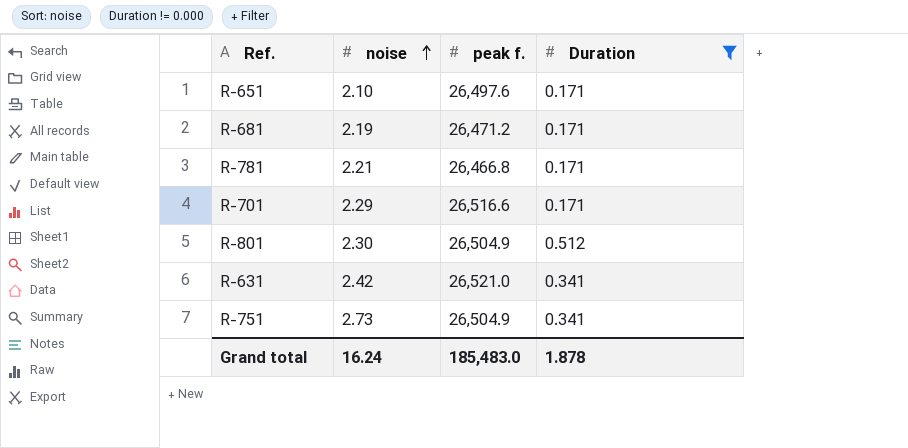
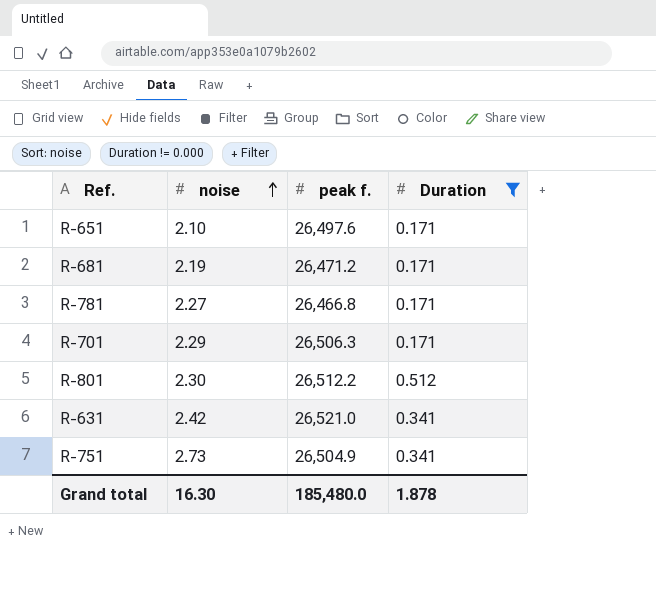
R-781 | noise: 2.21 -> 2.27
R-701 | peak f.: 26,516.6 -> 26,506.3
R-801 | peak f.: 26,504.9 -> 26,512.2
Grand total | noise: 16.24 -> 16.30
Grand total | peak f.: 185,483.0 -> 185,480.0

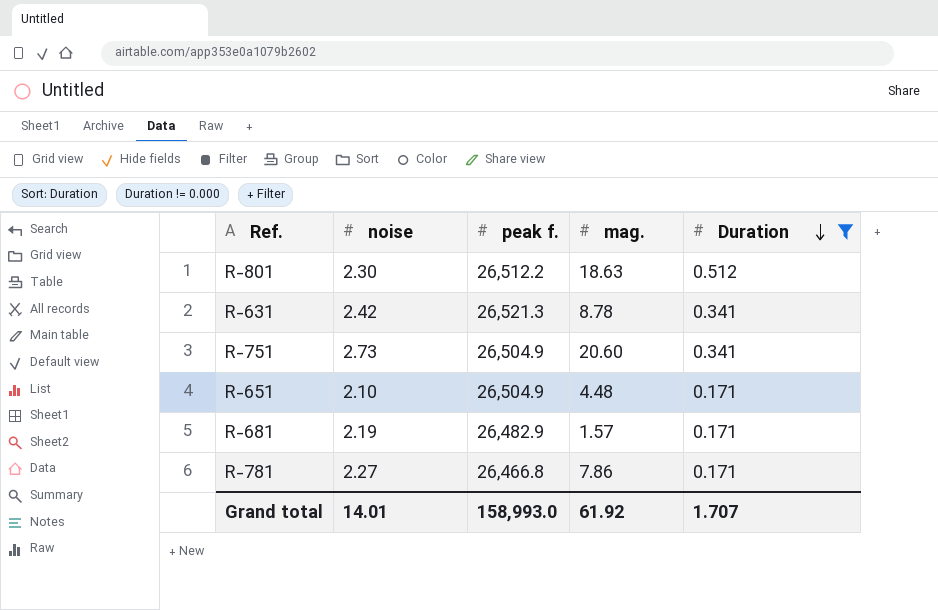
row order: noise ascending -> Duration descending
column mag. | position: none -> 4
row R-701: 2.29 | 26,506.3 | 0.171 -> none
R-631 | peak f.: 26,521.0 -> 26,521.3
R-651 | peak f.: 26,497.6 -> 26,504.9
R-681 | peak f.: 26,471.2 -> 26,482.9
Grand total | noise: 16.30 -> 14.01
Grand total | peak f.: 185,480.0 -> 158,993.0
Grand total | Duration: 1.878 -> 1.707

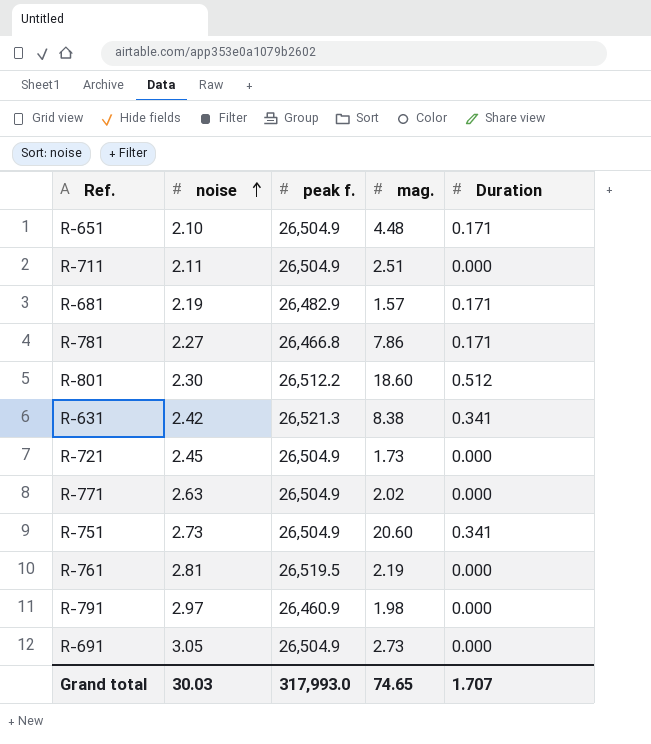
filter: Duration != 0.000 -> none
row order: Duration descending -> noise ascending
R-801 | mag.: 18.63 -> 18.60
R-631 | mag.: 8.78 -> 8.38
Grand total | noise: 14.01 -> 30.03
Grand total | peak f.: 158,993.0 -> 317,993.0
Grand total | mag.: 61.92 -> 74.65

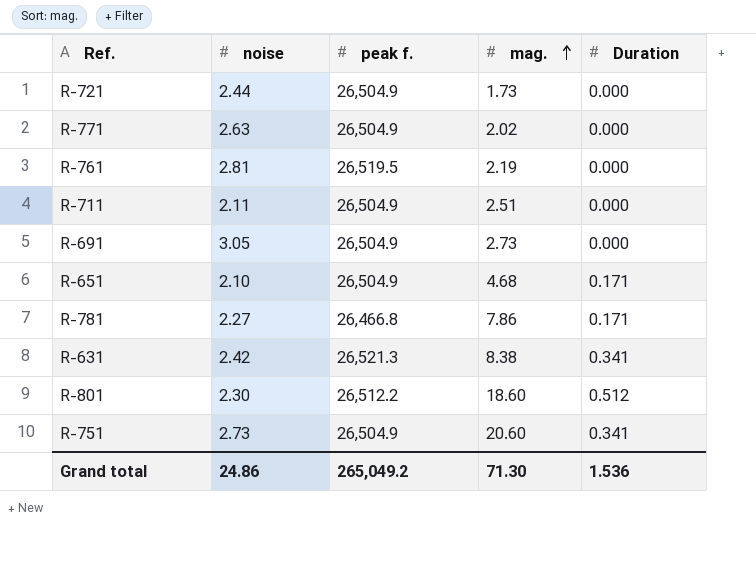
row order: noise ascending -> mag. ascending
row R-681: 2.19 | 26,482.9 | 1.57 | 0.171 -> none
row R-791: 2.97 | 26,460.9 | 1.98 | 0.000 -> none
R-721 | noise: 2.45 -> 2.44
R-651 | mag.: 4.48 -> 4.68
Grand total | noise: 30.03 -> 24.86
Grand total | peak f.: 317,993.0 -> 265,049.2
Grand total | mag.: 74.65 -> 71.30
Grand total | Duration: 1.707 -> 1.536

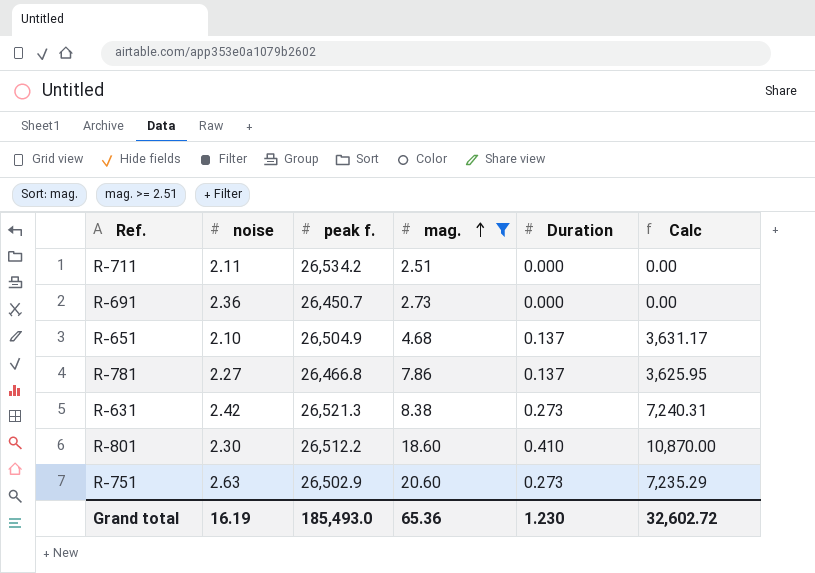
filter: none -> mag. >= 2.51
column Calc | formula: none -> [peak f.] * [Duration]
R-711 | peak f.: 26,504.9 -> 26,534.2
R-691 | noise: 3.05 -> 2.36
R-691 | peak f.: 26,504.9 -> 26,450.7
R-651 | Duration: 0.171 -> 0.137
R-781 | Duration: 0.171 -> 0.137
R-631 | Duration: 0.341 -> 0.273
R-801 | Duration: 0.512 -> 0.410
R-751 | noise: 2.73 -> 2.63
R-751 | peak f.: 26,504.9 -> 26,502.9
R-751 | Duration: 0.341 -> 0.273
Grand total | noise: 24.86 -> 16.19
Grand total | peak f.: 265,049.2 -> 185,493.0
Grand total | mag.: 71.30 -> 65.36
Grand total | Duration: 1.536 -> 1.230

